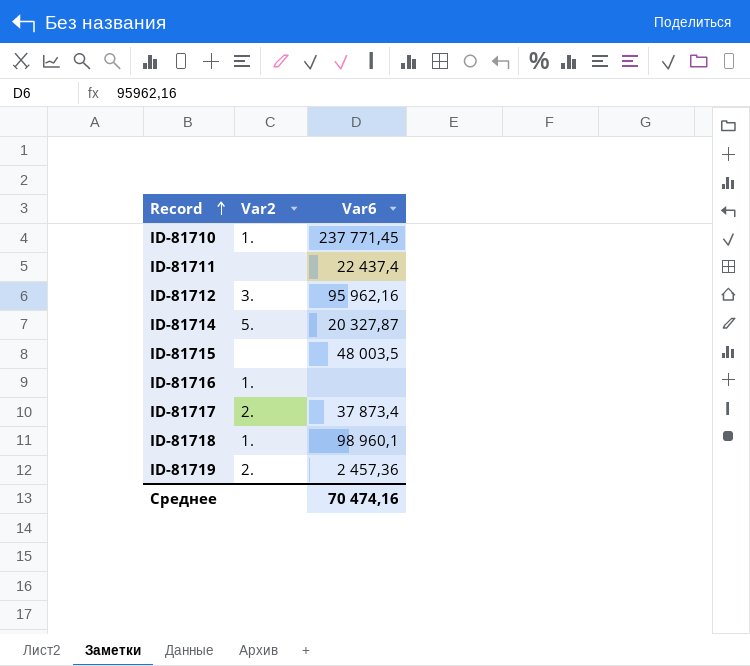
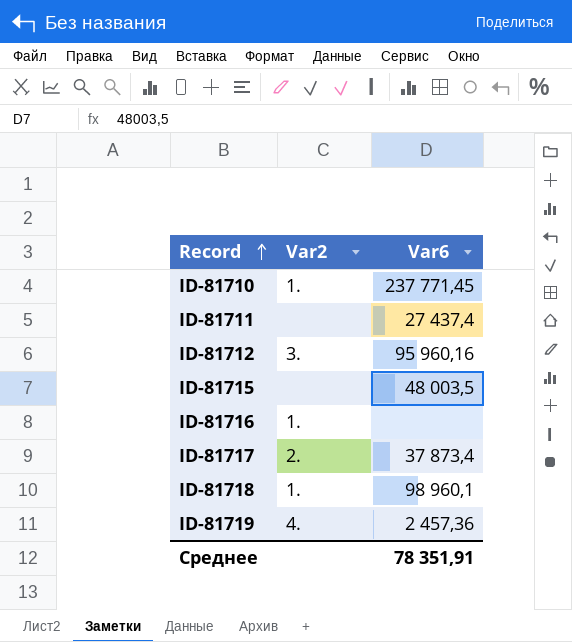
row ID-81714: 5. | 20 327,87 -> none
ID-81711 | Var6: 22 437,4 -> 27 437,4
ID-81712 | Var6: 95 962,16 -> 95 960,16
ID-81719 | Var2: 2. -> 4.
Среднее | Var6: 70 474,16 -> 78 351,91

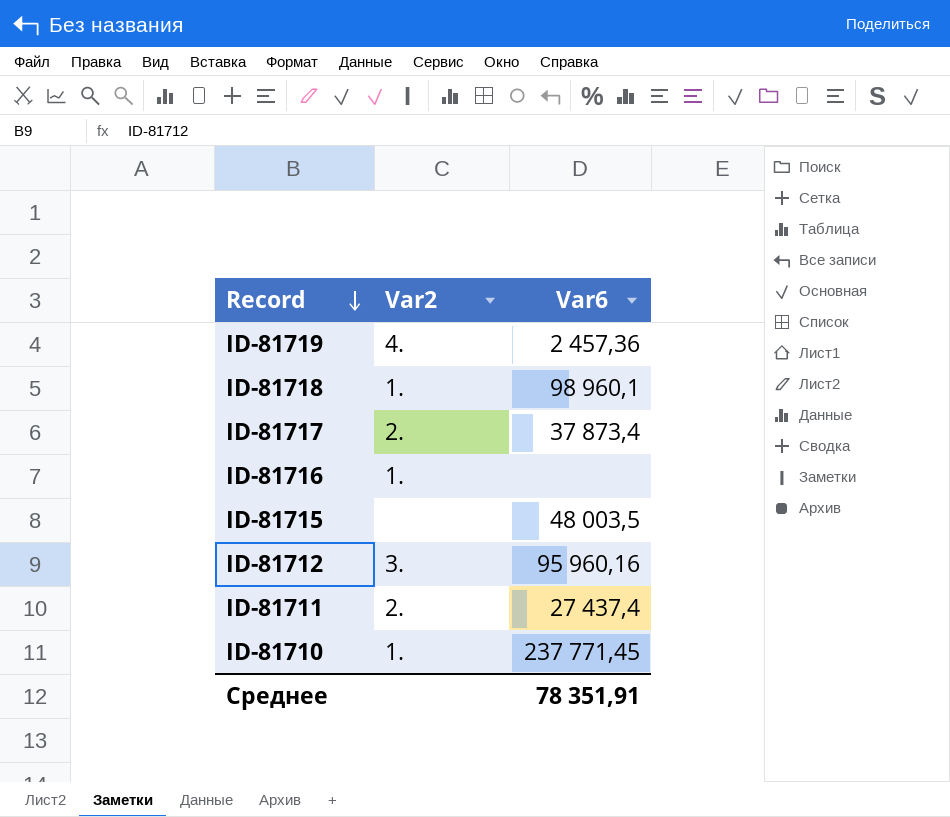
row order: Record ascending -> Record descending
ID-81711 | Var2: none -> 2.

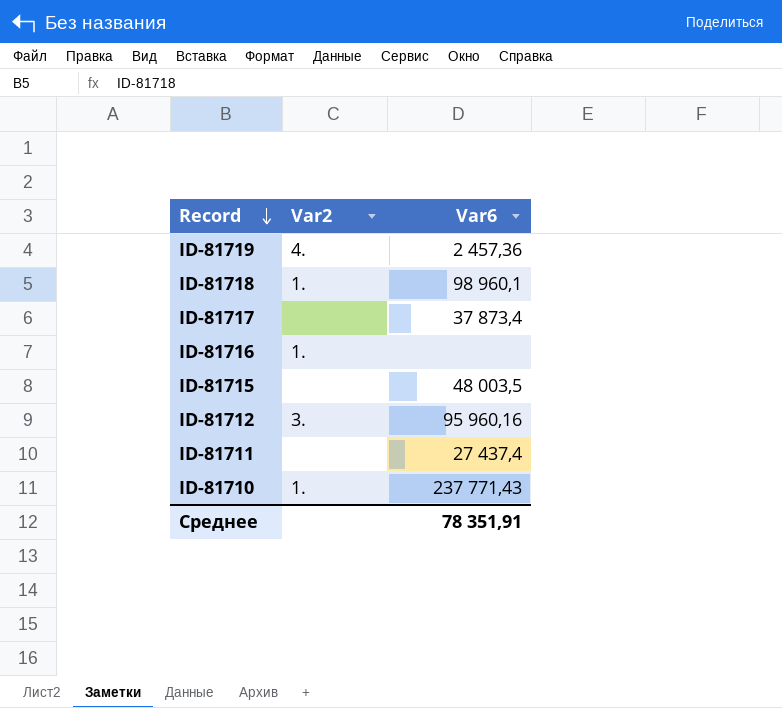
ID-81717 | Var2: 2. -> none
ID-81711 | Var2: 2. -> none
ID-81710 | Var6: 237 771,45 -> 237 771,43

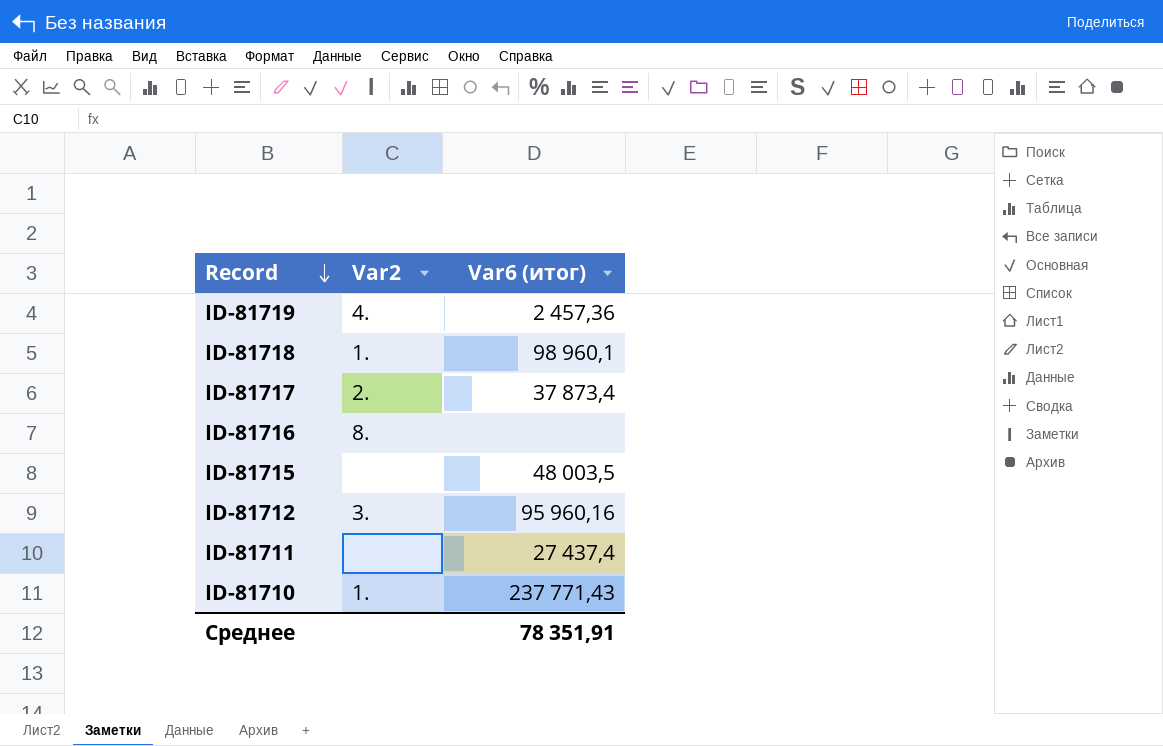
column name: Var6 -> Var6 (итог)
ID-81717 | Var2: none -> 2.
ID-81716 | Var2: 1. -> 8.

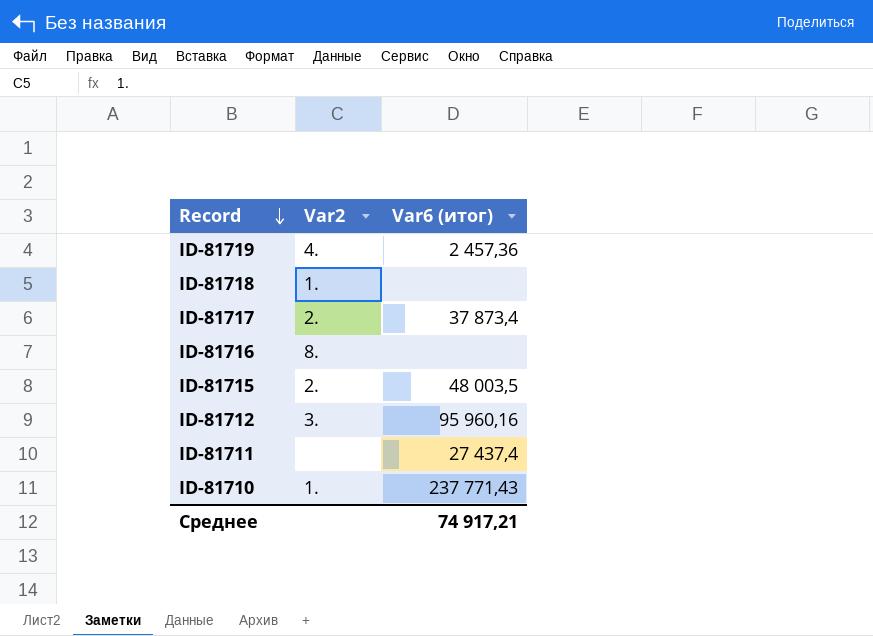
ID-81718 | Var6 (итог): 98 960,1 -> none
ID-81715 | Var2: none -> 2.
Среднее | Var6 (итог): 78 351,91 -> 74 917,21

